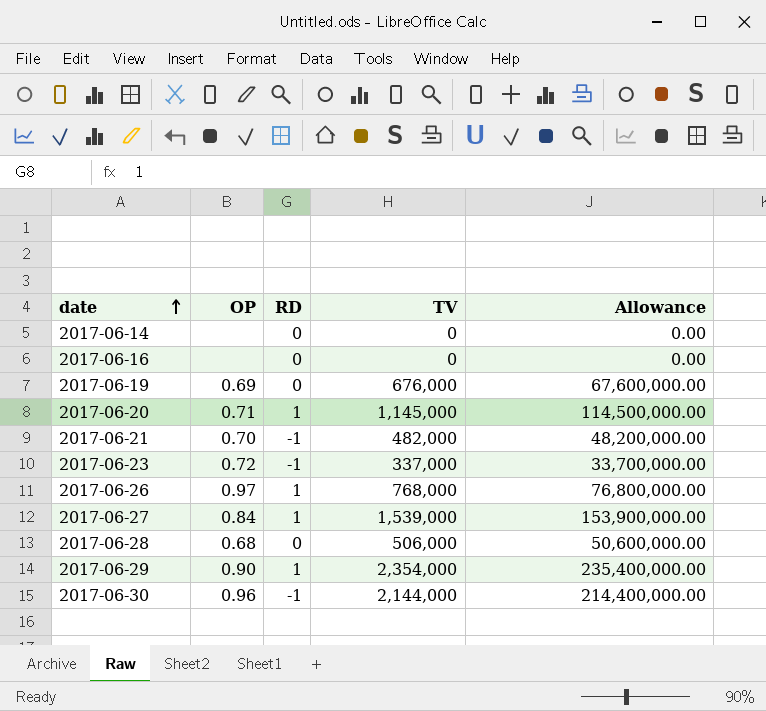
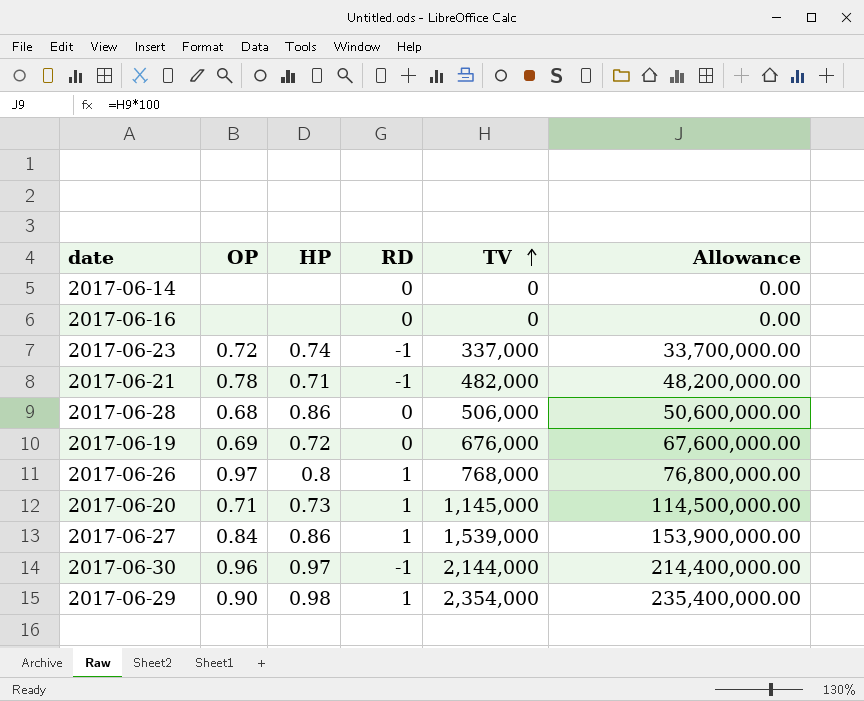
row order: date ascending -> TV ascending
column HP | position: none -> 3
2017-06-21 | OP: 0.70 -> 0.78

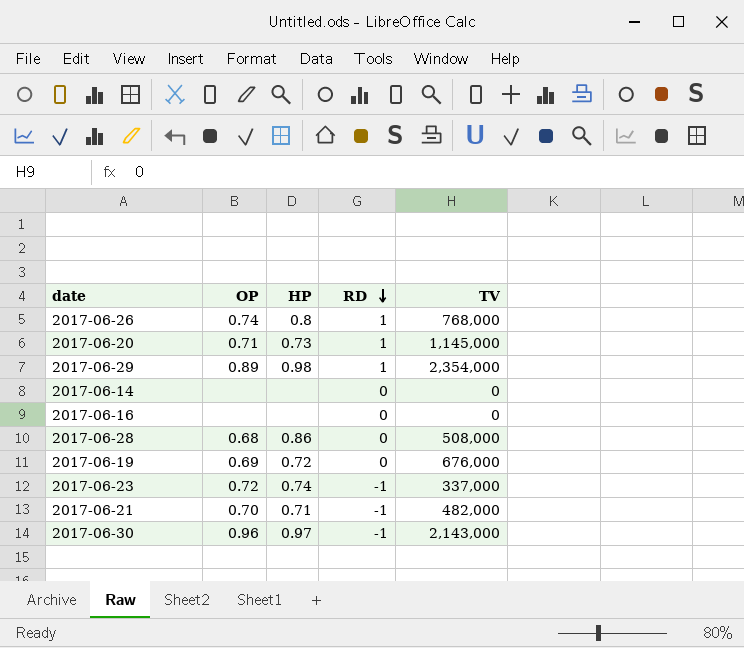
row order: TV ascending -> RD descending
column Allowance | formula: [TV] * 100 -> none
row 2017-06-27: 0.84 | 0.86 | 1 | 1,539,000 | 153,900,000.00 -> none
2017-06-26 | OP: 0.97 -> 0.74
2017-06-29 | OP: 0.90 -> 0.89
2017-06-28 | TV: 506,000 -> 508,000
2017-06-21 | OP: 0.78 -> 0.70
2017-06-30 | TV: 2,144,000 -> 2,143,000

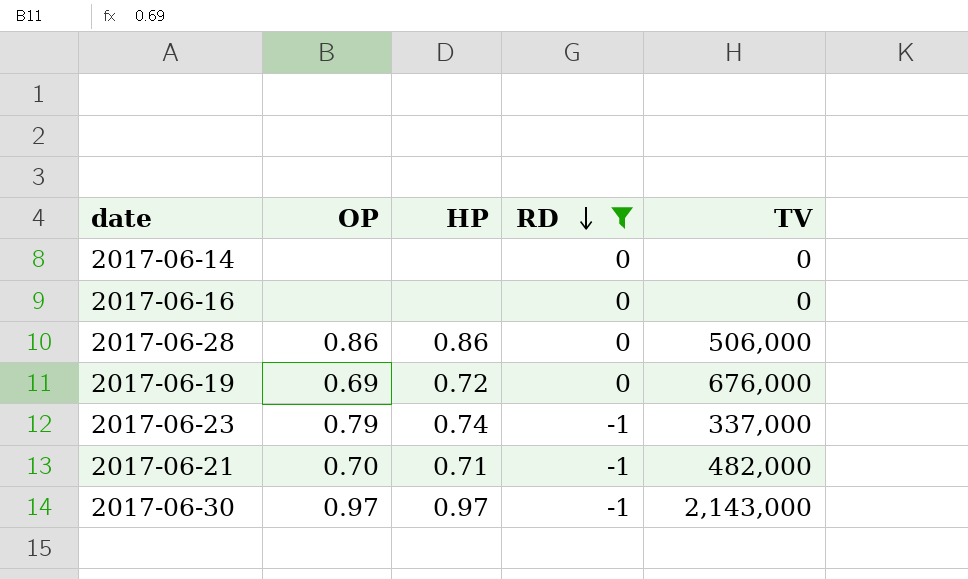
filter: none -> RD != 1
2017-06-28 | OP: 0.68 -> 0.86
2017-06-28 | TV: 508,000 -> 506,000
2017-06-23 | OP: 0.72 -> 0.79
2017-06-30 | OP: 0.96 -> 0.97

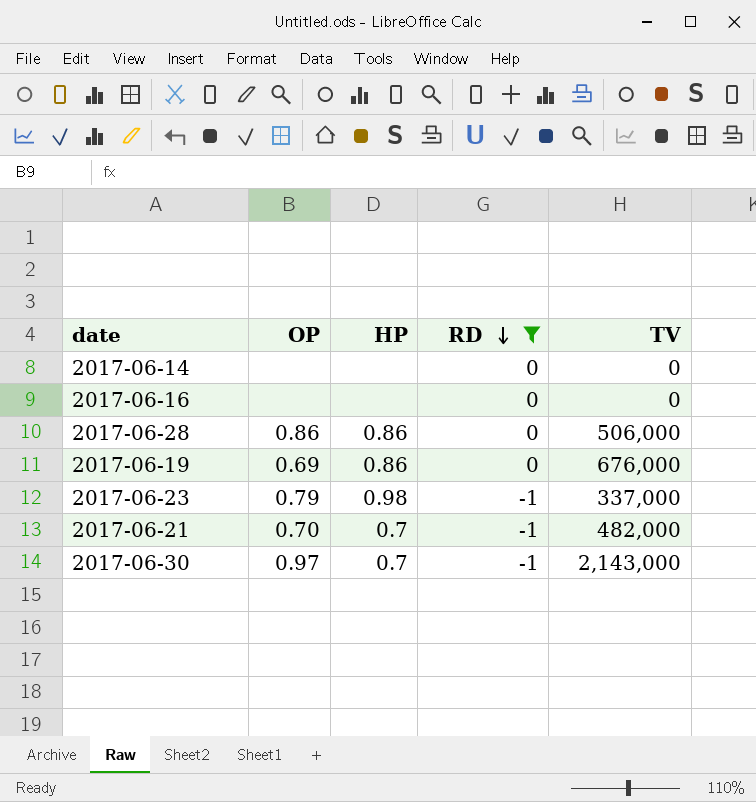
2017-06-19 | HP: 0.72 -> 0.86
2017-06-23 | HP: 0.74 -> 0.98
2017-06-21 | HP: 0.71 -> 0.7
2017-06-30 | HP: 0.97 -> 0.7

